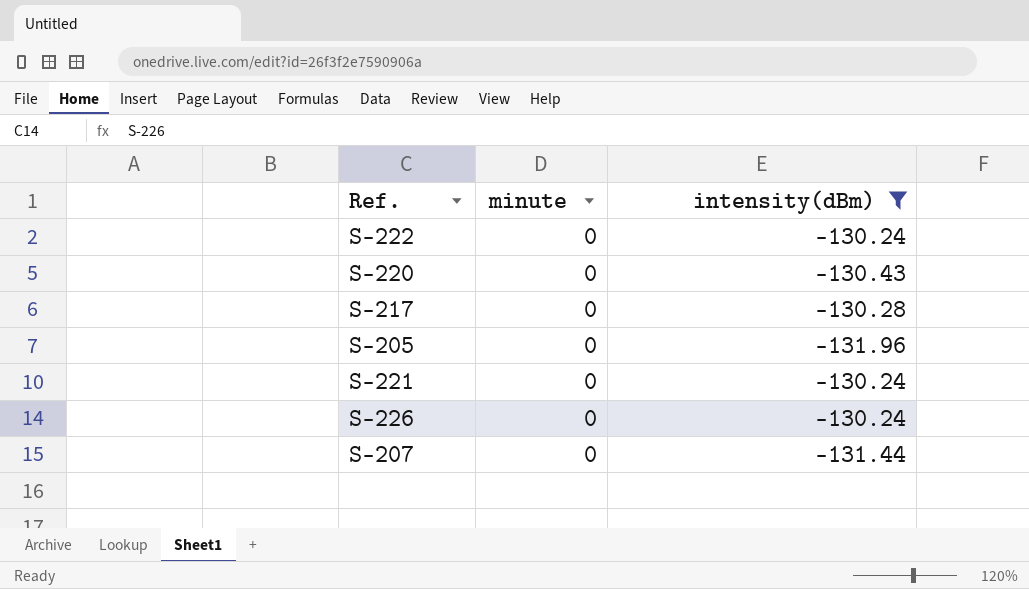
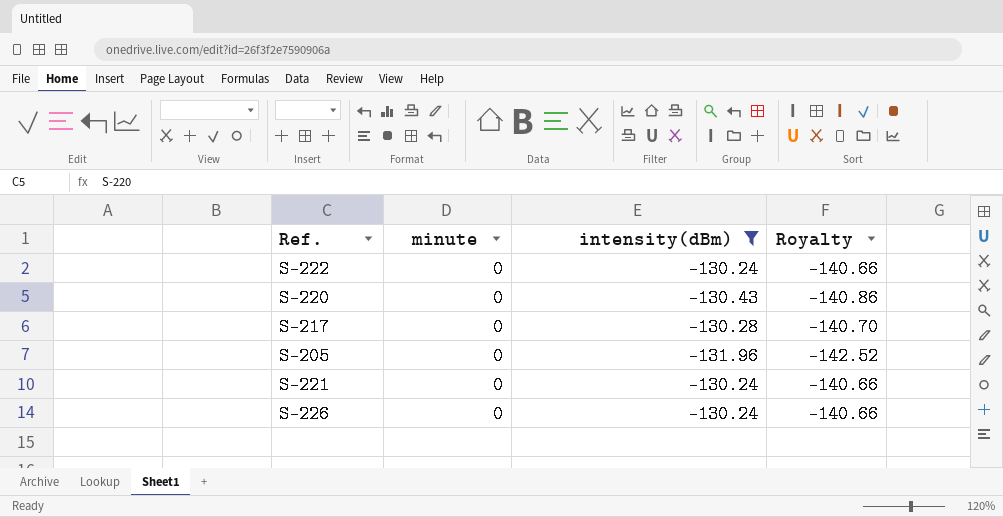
column Royalty | formula: none -> [intensity(dBm)] * 1.08
row S-207: 0 | -131.44 -> none

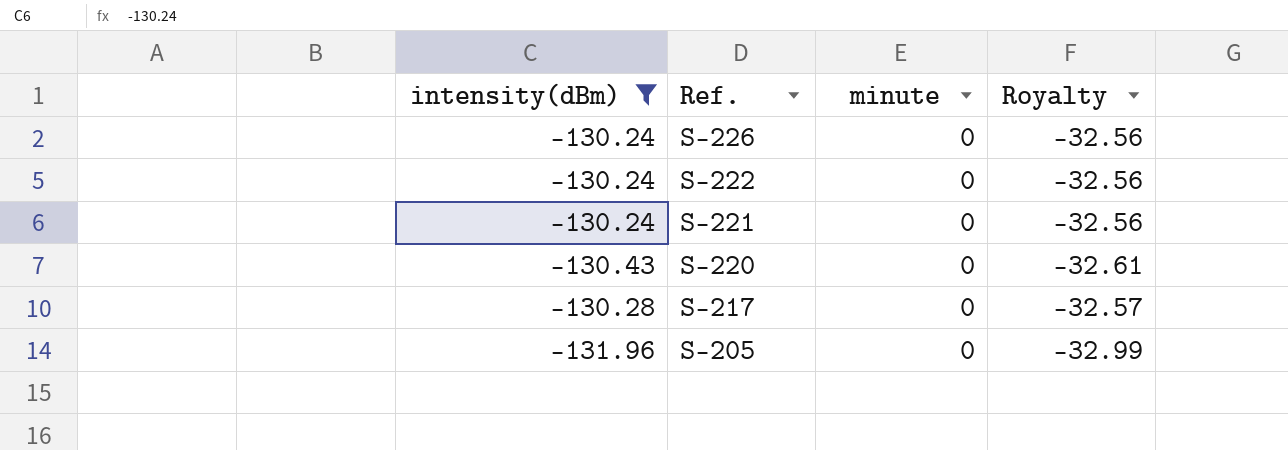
row order: none -> Ref. descending
column intensity(dBm) | position: 3 -> 1
column Royalty | formula: [intensity(dBm)] * 1.08 -> [intensity(dBm)] * 0.25

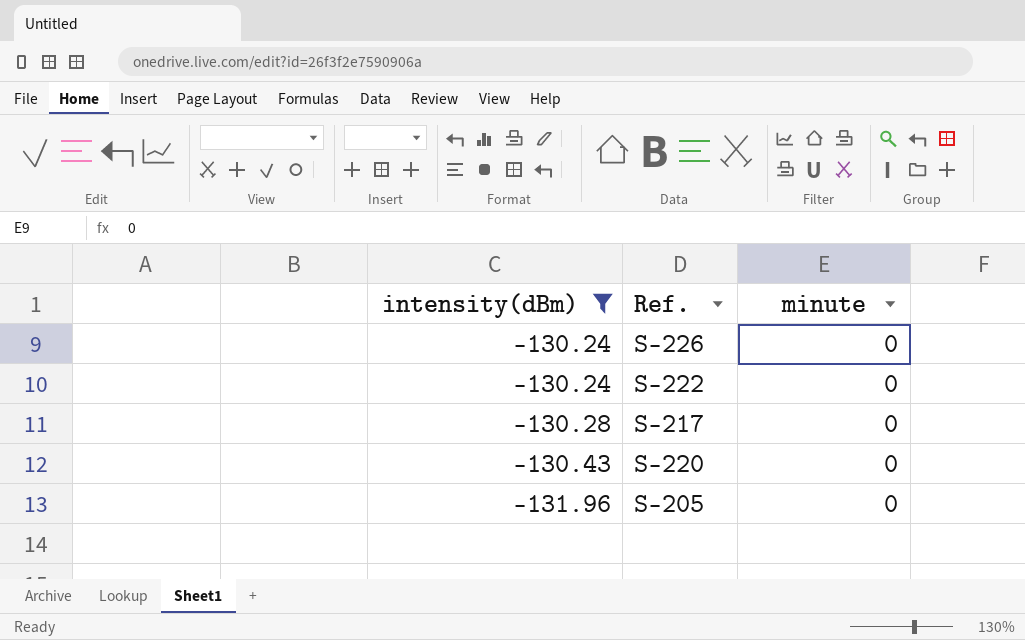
row order: Ref. descending -> intensity(dBm) descending
column Royalty | formula: [intensity(dBm)] * 0.25 -> none
row S-221: -130.24 | 0 | -32.56 -> none

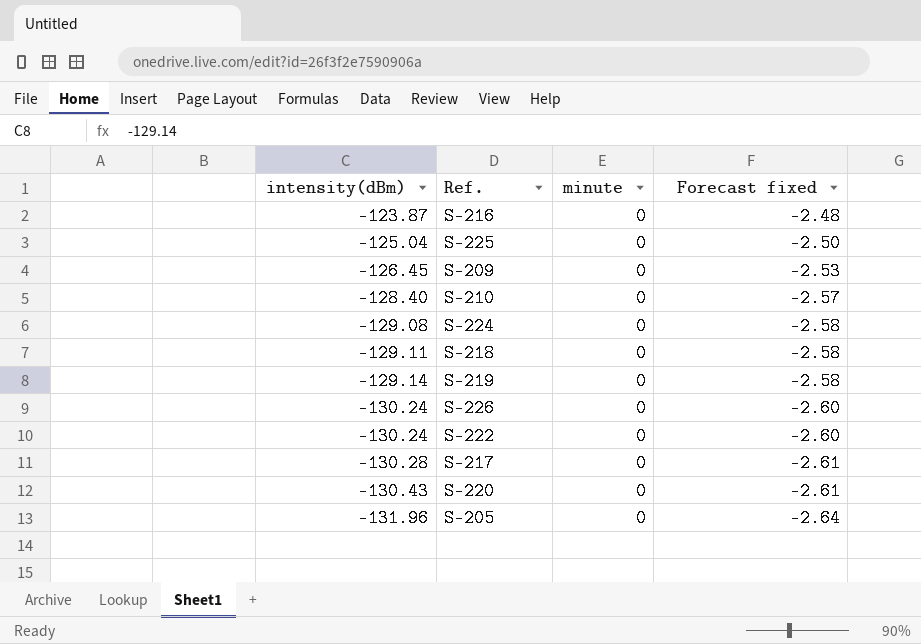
filter: intensity(dBm) <= -130.24 -> none
column Forecast fixed | formula: none -> [intensity(dBm)] * 0.02

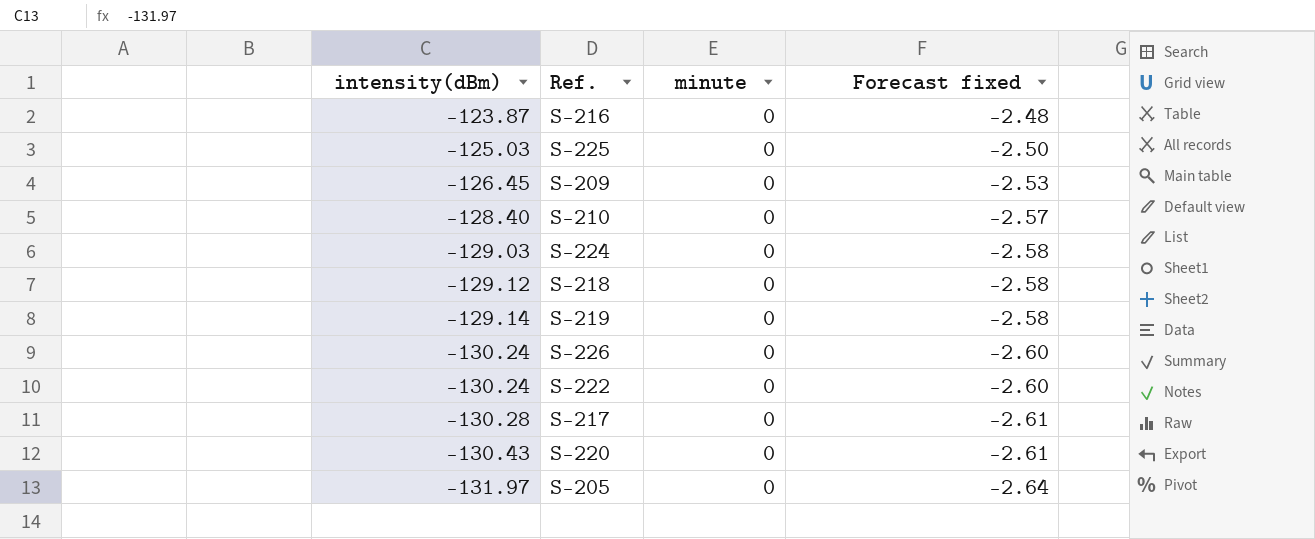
S-225 | intensity(dBm): -125.04 -> -125.03
S-224 | intensity(dBm): -129.08 -> -129.03
S-218 | intensity(dBm): -129.11 -> -129.12
S-205 | intensity(dBm): -131.96 -> -131.97

